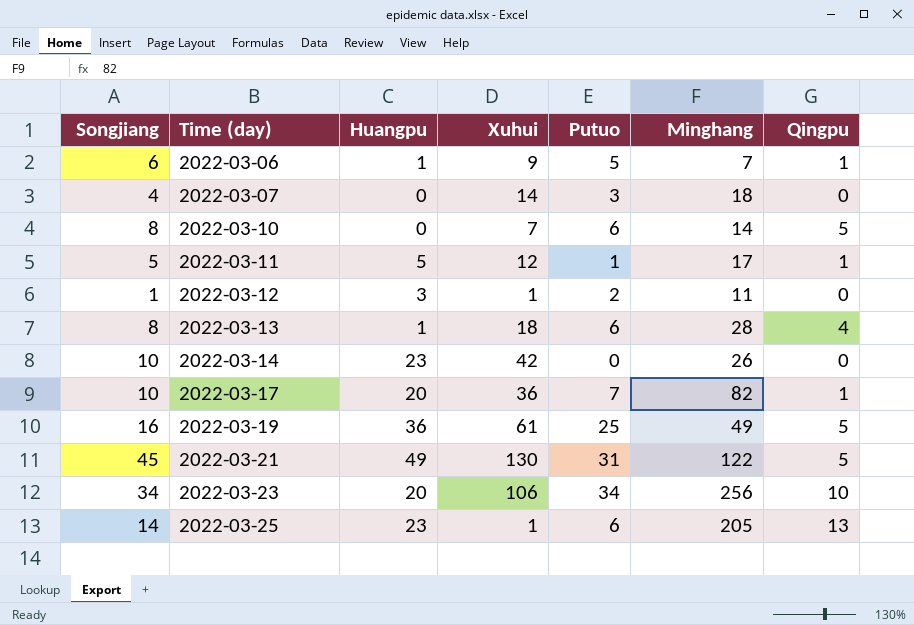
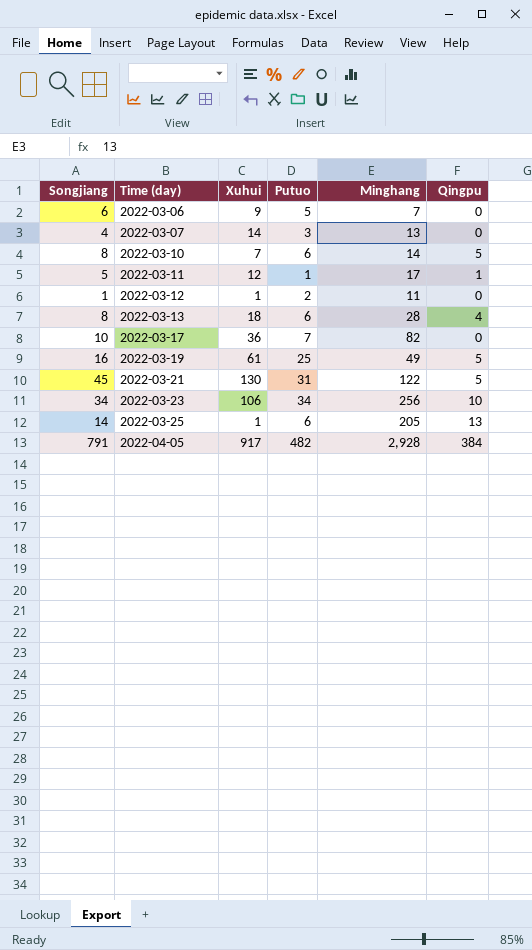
column Huangpu | position: 3 -> none
row 2022-03-14: 10 | 23 | 42 | 0 | 26 | 0 -> none
2022-03-06 | Qingpu: 1 -> 0
2022-03-07 | Minghang: 18 -> 13
2022-03-17 | Qingpu: 1 -> 0
row 2022-04-05: none -> 791 | 917 | 482 | 2,928 | 384

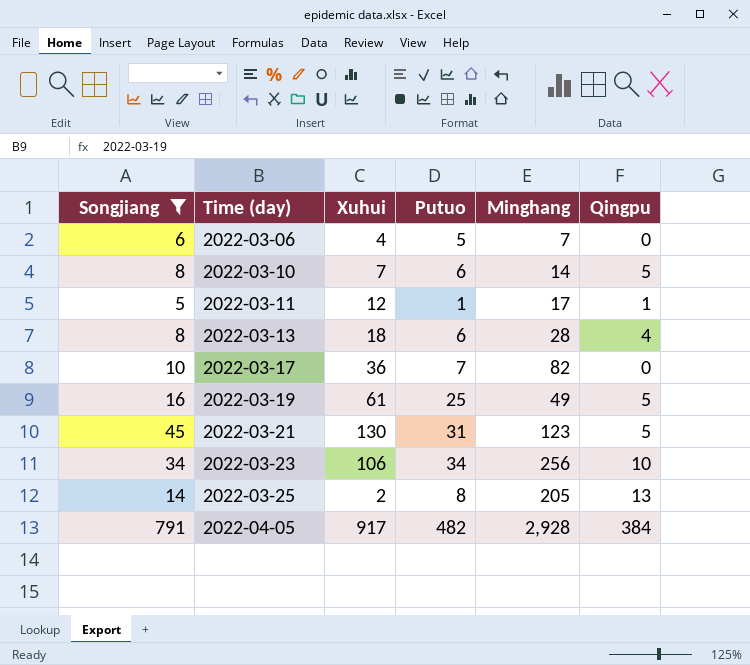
filter: none -> Songjiang >= 5
2022-03-06 | Xuhui: 9 -> 4
2022-03-21 | Minghang: 122 -> 123
2022-03-25 | Xuhui: 1 -> 2
2022-03-25 | Putuo: 6 -> 8

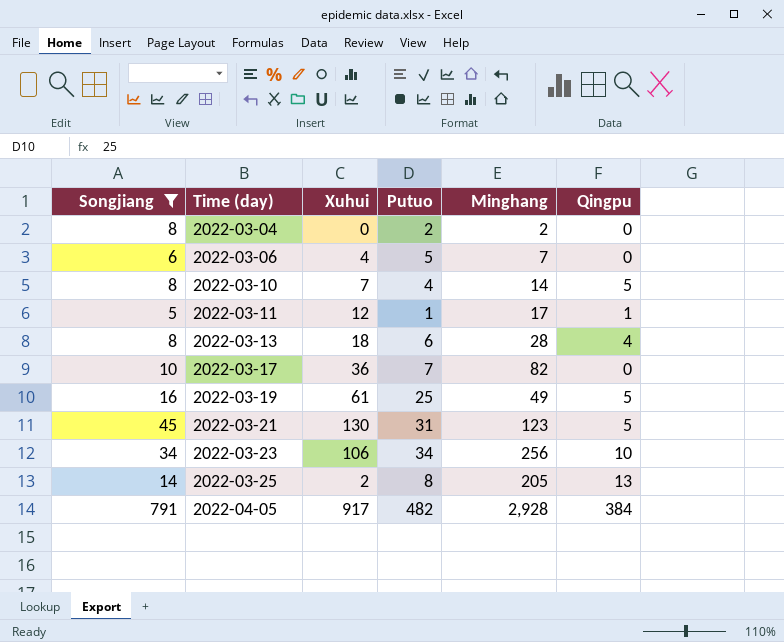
row 2022-03-04: none -> 8 | 0 | 2 | 2 | 0
2022-03-10 | Putuo: 6 -> 4

